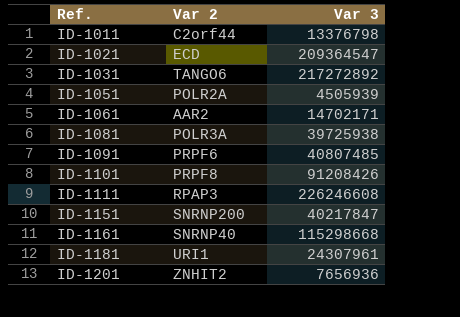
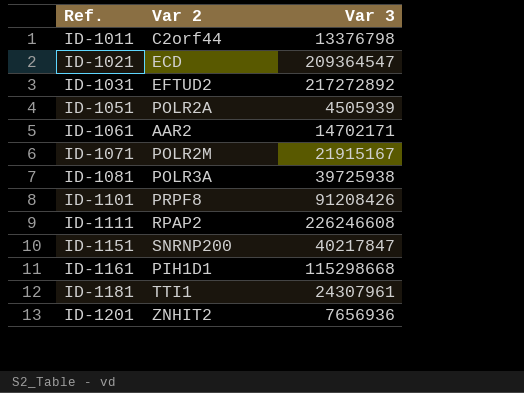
row ID-1091: PRPF6 | 40807485 -> none
ID-1031 | Var 2: TANGO6 -> EFTUD2
row ID-1071: none -> POLR2M | 21915167
ID-1111 | Var 2: RPAP3 -> RPAP2
ID-1161 | Var 2: SNRNP40 -> PIH1D1
ID-1181 | Var 2: URI1 -> TTI1

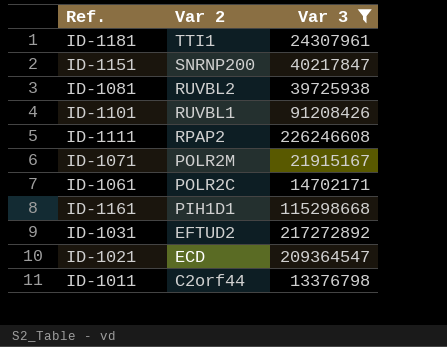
filter: none -> Var 3 >= 13376798
row order: Ref. ascending -> Var 2 descending
ID-1081 | Var 2: POLR3A -> RUVBL2
ID-1101 | Var 2: PRPF8 -> RUVBL1
ID-1061 | Var 2: AAR2 -> POLR2C

